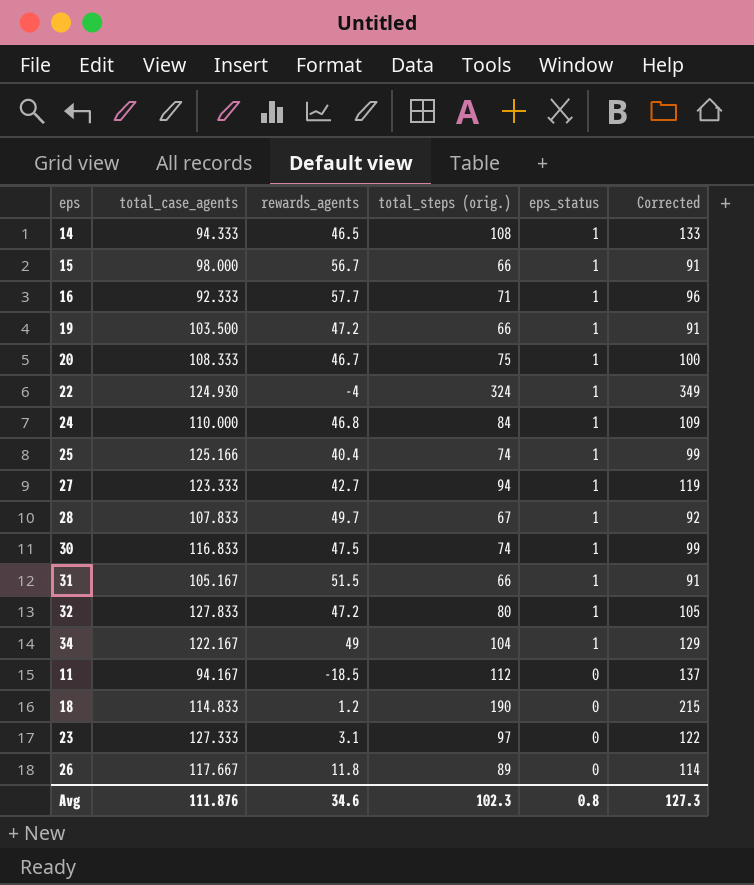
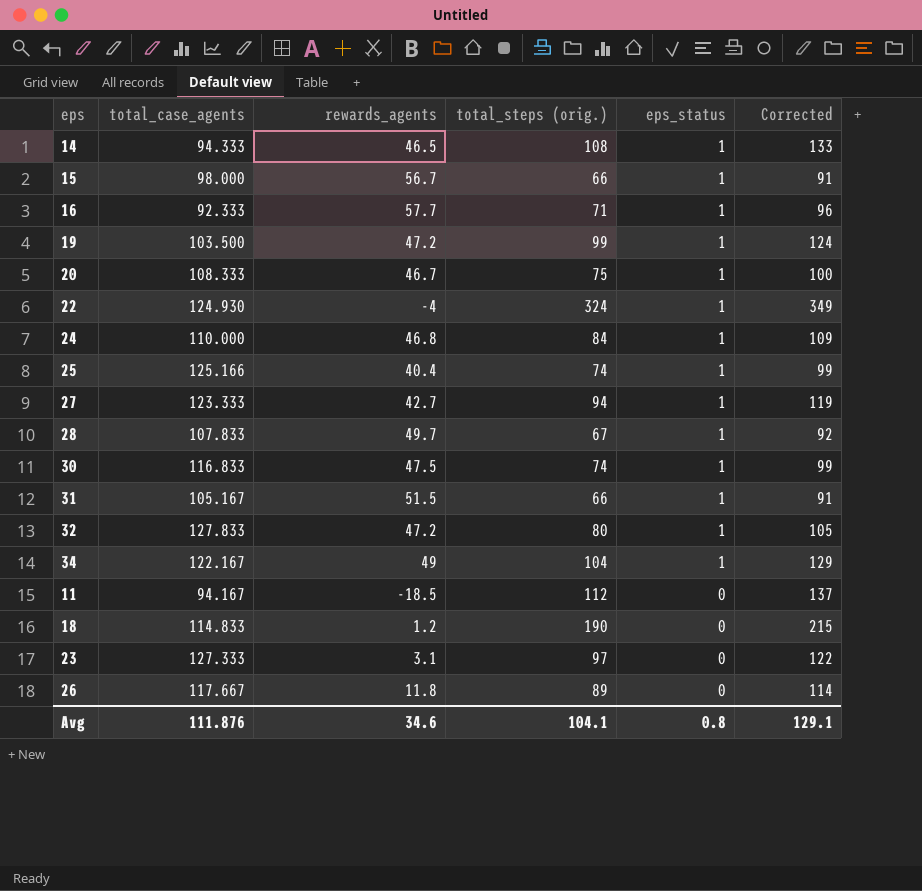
19 | total_steps (orig.): 66 -> 99
19 | Corrected: 91 -> 124
Avg | total_steps (orig.): 102.3 -> 104.1
Avg | Corrected: 127.3 -> 129.1

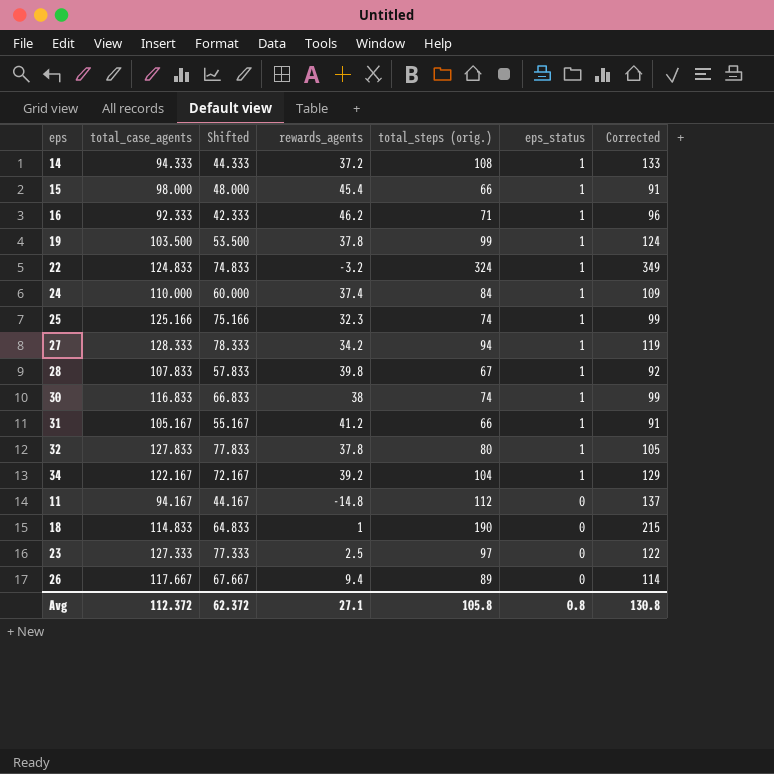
column Shifted | formula: none -> [total_case_agents] - 50
row 20: 108.333 | 46.7 | 75 | 1 | 100 -> none
14 | rewards_agents: 46.5 -> 37.2
15 | rewards_agents: 56.7 -> 45.4
16 | rewards_agents: 57.7 -> 46.2
19 | rewards_agents: 47.2 -> 37.8
22 | total_case_agents: 124.930 -> 124.833
22 | rewards_agents: -4 -> -3.2
24 | rewards_agents: 46.8 -> 37.4
25 | rewards_agents: 40.4 -> 32.3
27 | total_case_agents: 123.333 -> 128.333
27 | rewards_agents: 42.7 -> 34.2
28 | rewards_agents: 49.7 -> 39.8
30 | rewards_agents: 47.5 -> 38
31 | rewards_agents: 51.5 -> 41.2
32 | rewards_agents: 47.2 -> 37.8
34 | rewards_agents: 49 -> 39.2
11 | rewards_agents: -18.5 -> -14.8
18 | rewards_agents: 1.2 -> 1
23 | rewards_agents: 3.1 -> 2.5
26 | rewards_agents: 11.8 -> 9.4
Avg | total_case_agents: 111.876 -> 112.372
Avg | rewards_agents: 34.6 -> 27.1
Avg | total_steps (orig.): 104.1 -> 105.8
Avg | Corrected: 129.1 -> 130.8

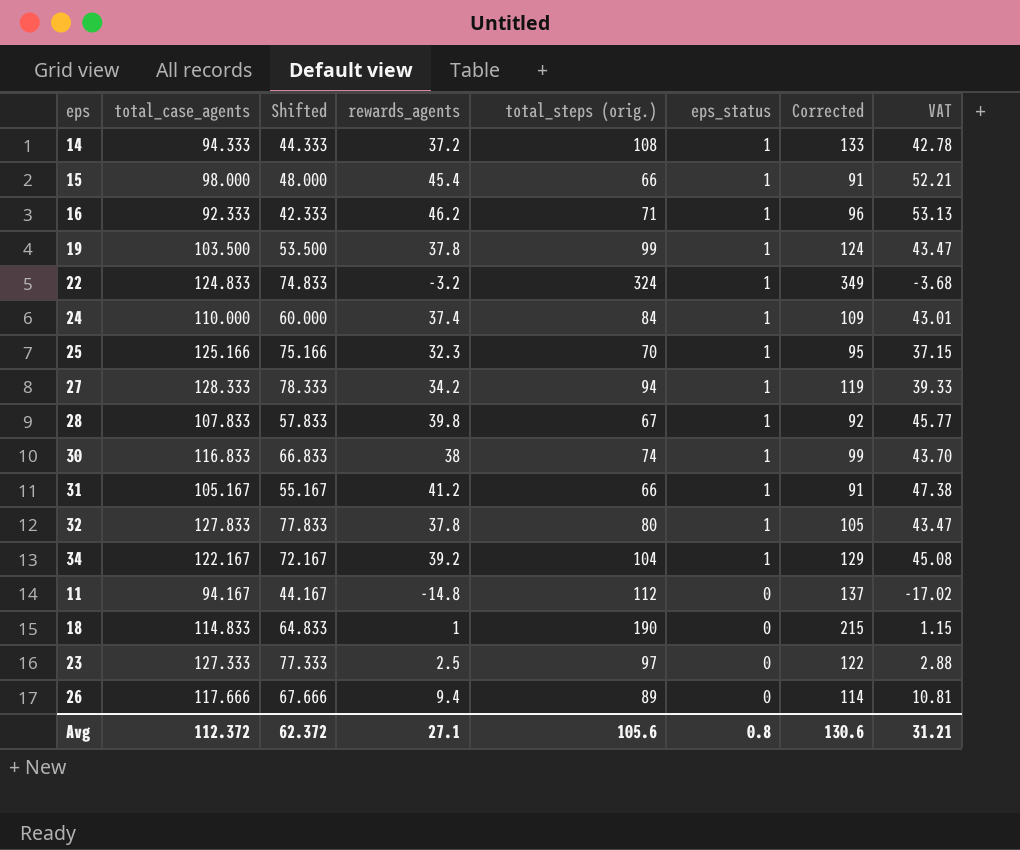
column VAT | formula: none -> [rewards_agents] * 1.15
25 | total_steps (orig.): 74 -> 70
25 | Corrected: 99 -> 95
26 | total_case_agents: 117.667 -> 117.666
26 | Shifted: 67.667 -> 67.666
Avg | total_steps (orig.): 105.8 -> 105.6
Avg | Corrected: 130.8 -> 130.6

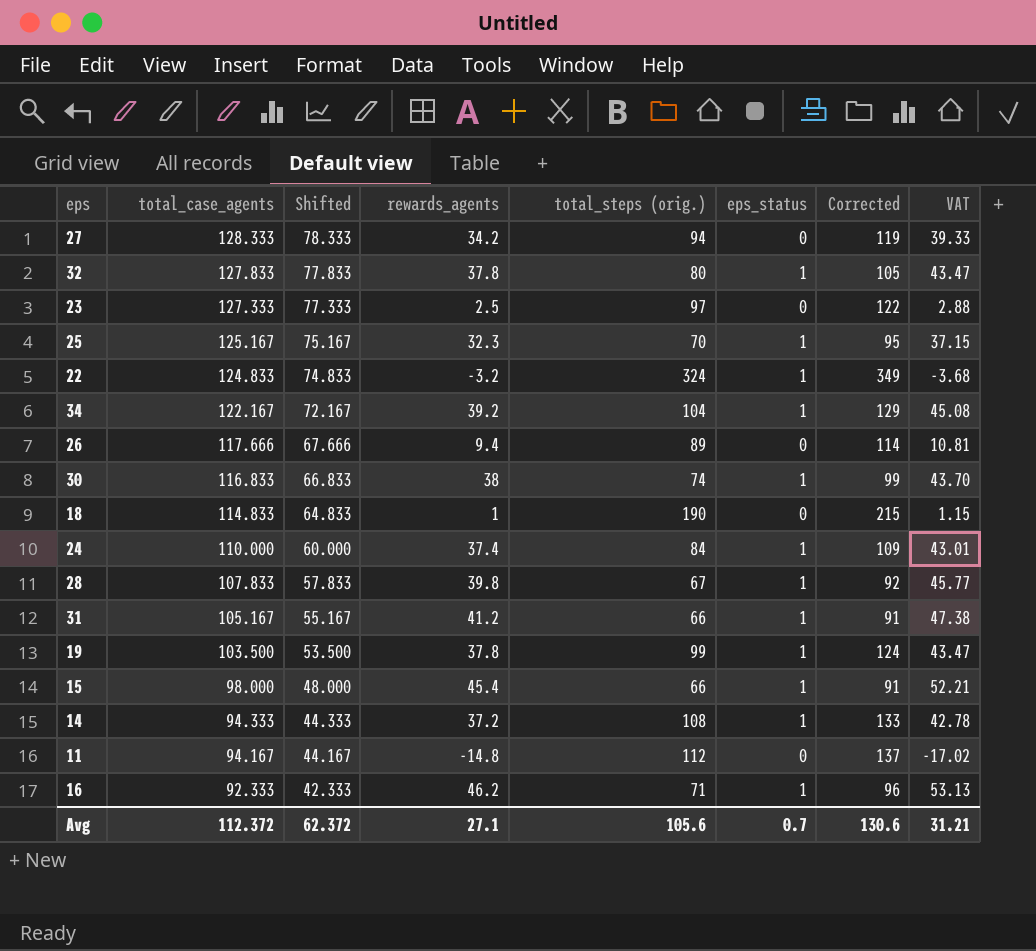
row order: eps_status descending -> total_case_agents descending
27 | eps_status: 1 -> 0
25 | total_case_agents: 125.166 -> 125.167
25 | Shifted: 75.166 -> 75.167
Avg | eps_status: 0.8 -> 0.7

